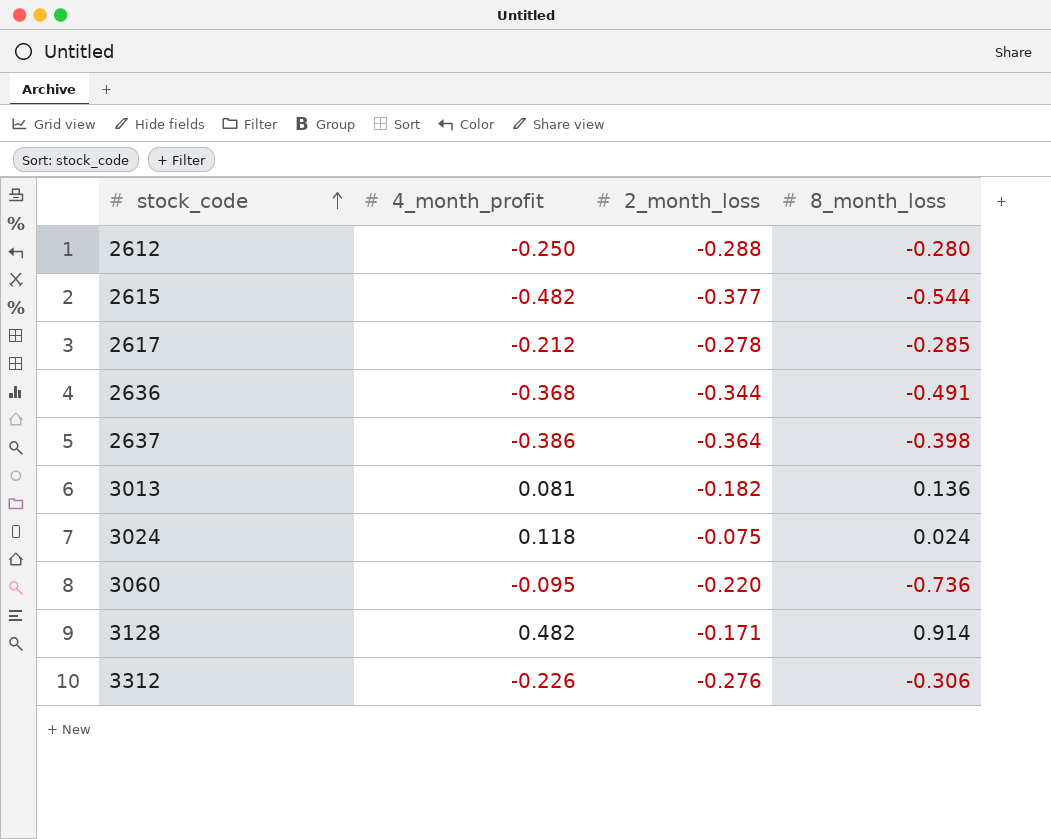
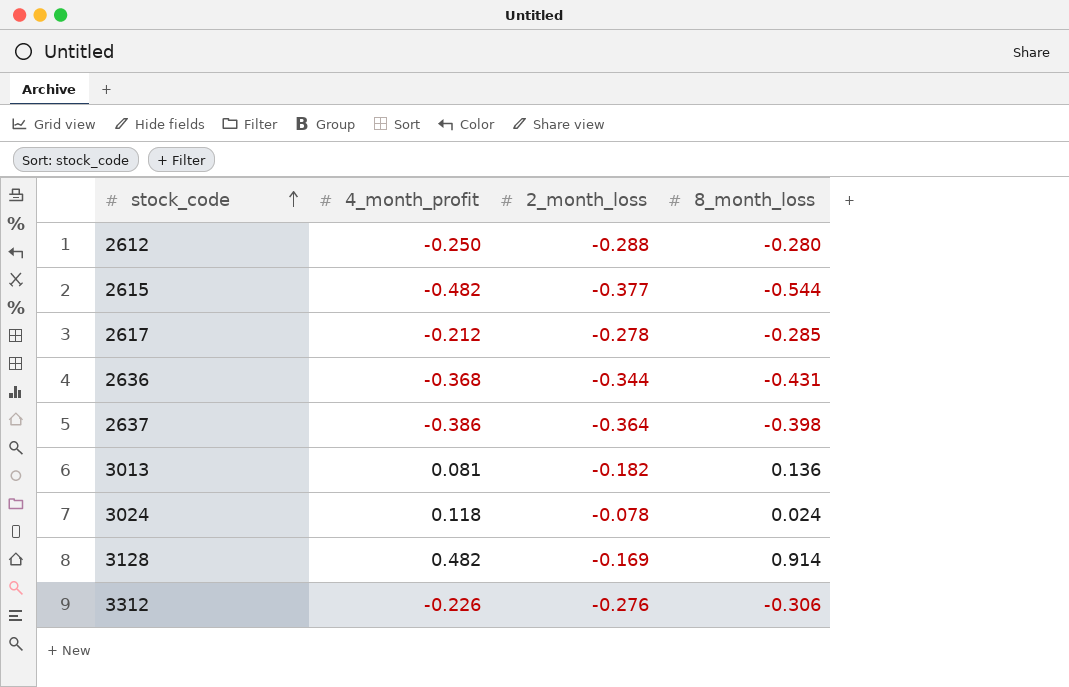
row 3060: -0.095 | -0.220 | -0.736 -> none
2636 | 8_month_loss: -0.491 -> -0.431
3024 | 2_month_loss: -0.075 -> -0.078
3128 | 2_month_loss: -0.171 -> -0.169

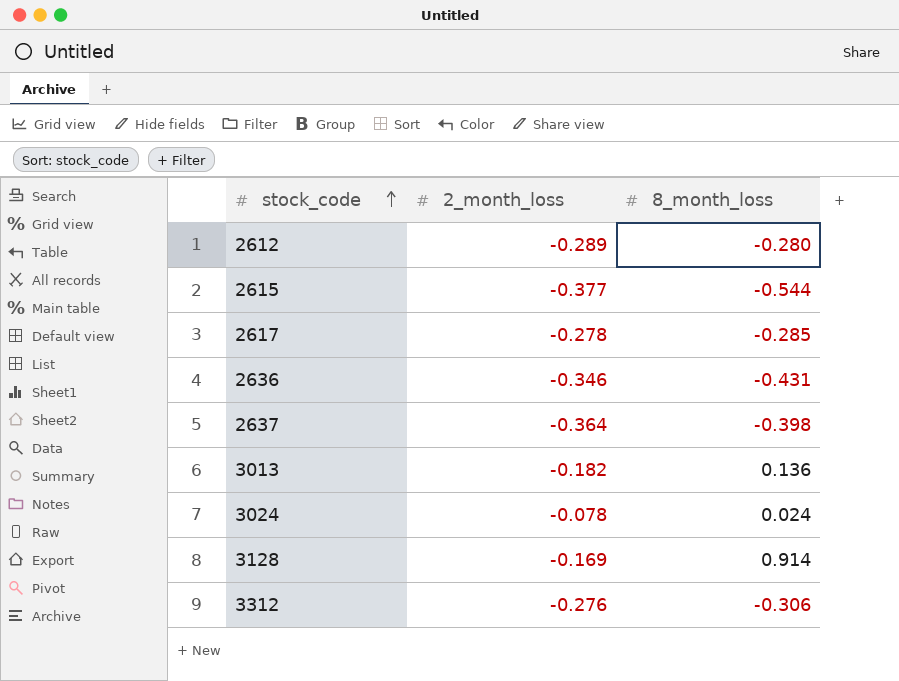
column 4_month_profit | position: 2 -> none
2612 | 2_month_loss: -0.288 -> -0.289
2636 | 2_month_loss: -0.344 -> -0.346

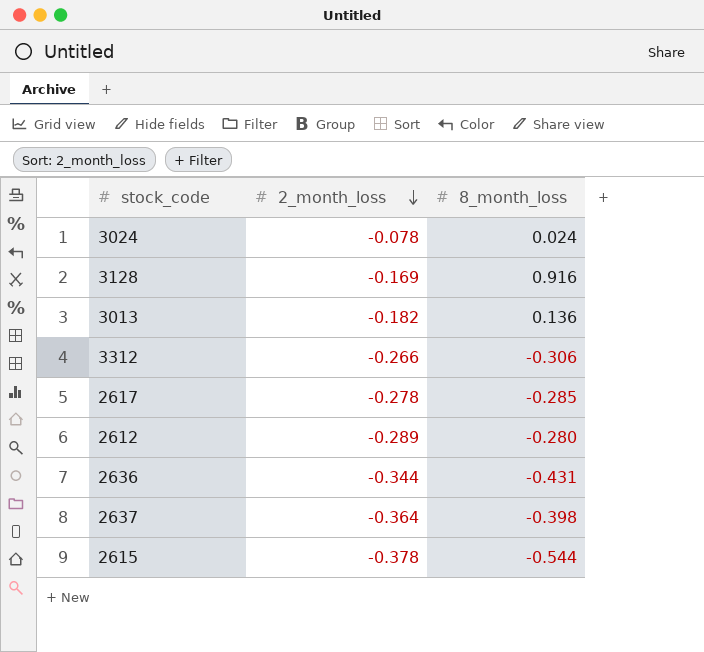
row order: stock_code ascending -> 2_month_loss descending
3128 | 8_month_loss: 0.914 -> 0.916
3312 | 2_month_loss: -0.276 -> -0.266
2636 | 2_month_loss: -0.346 -> -0.344
2615 | 2_month_loss: -0.377 -> -0.378

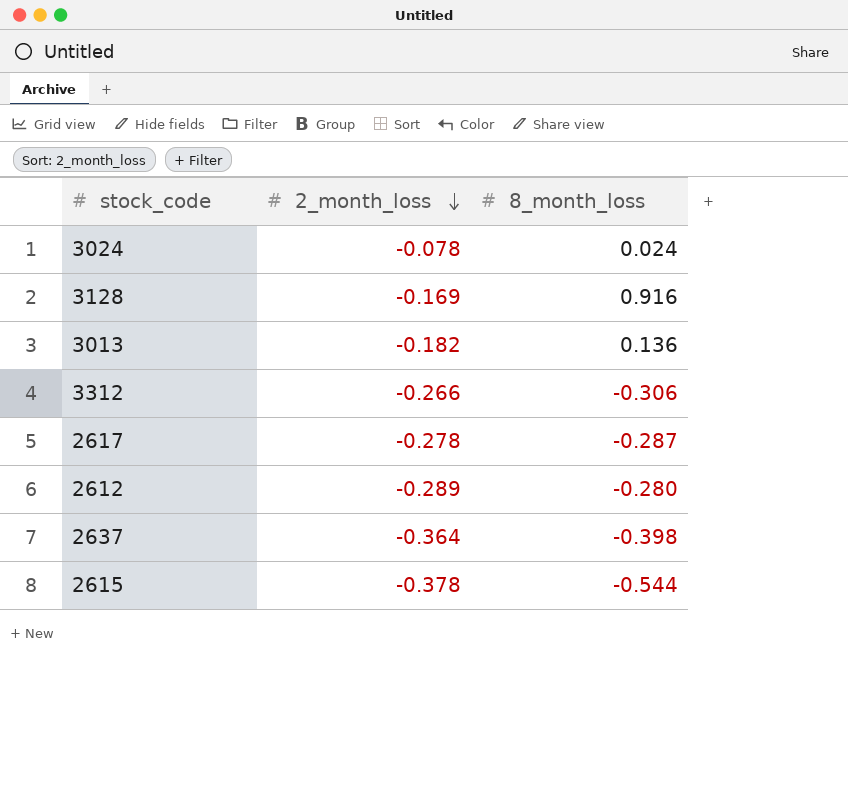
row 2636: -0.344 | -0.431 -> none
2617 | 8_month_loss: -0.285 -> -0.287

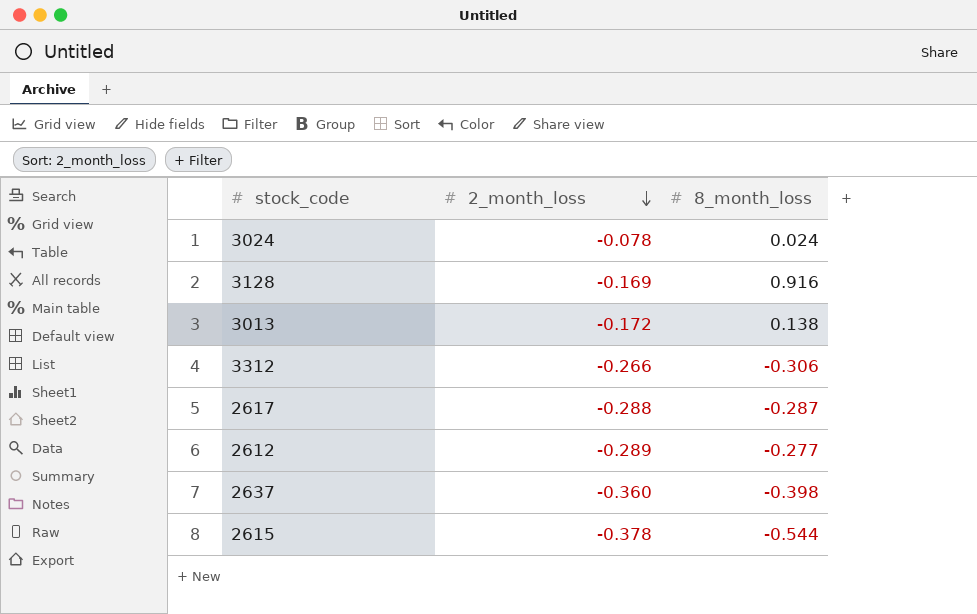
3013 | 2_month_loss: -0.182 -> -0.172
3013 | 8_month_loss: 0.136 -> 0.138
2617 | 2_month_loss: -0.278 -> -0.288
2612 | 8_month_loss: -0.280 -> -0.277
2637 | 2_month_loss: -0.364 -> -0.360

